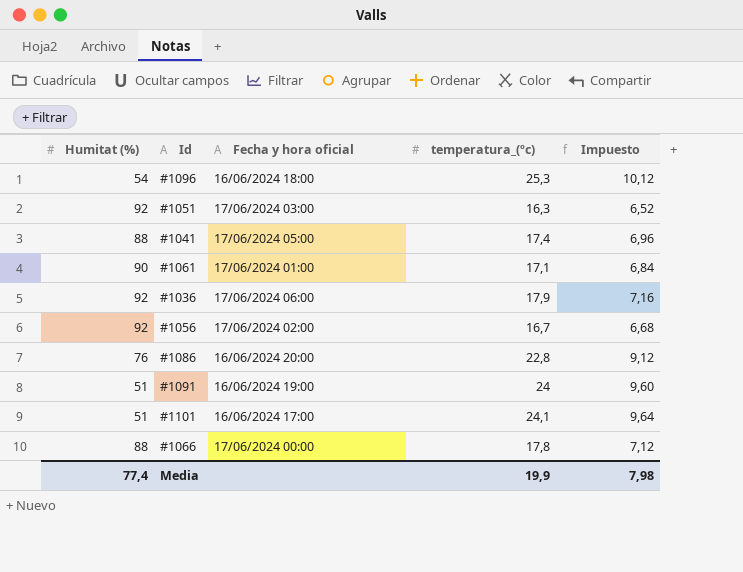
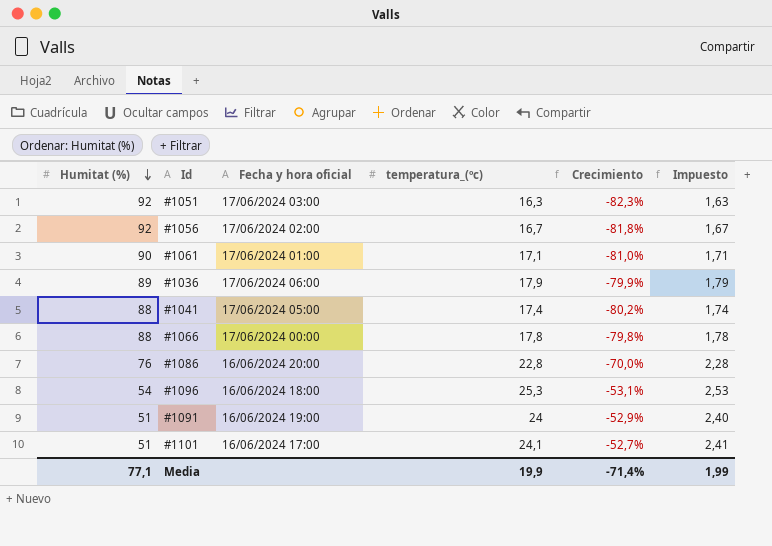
row order: none -> Humitat (%) descending
column Crecimiento | formula: none -> ([temperatura_(ºc)] - [Humitat (%)]) / [Humitat (%)]
column Impuesto | formula: [temperatura_(ºc)] * 0,4 -> [temperatura_(ºc)] * 0,1
#1036 | Humitat (%): 92 -> 89
Media | Humitat (%): 77,4 -> 77,1
Media | Impuesto: 7,98 -> 1,99

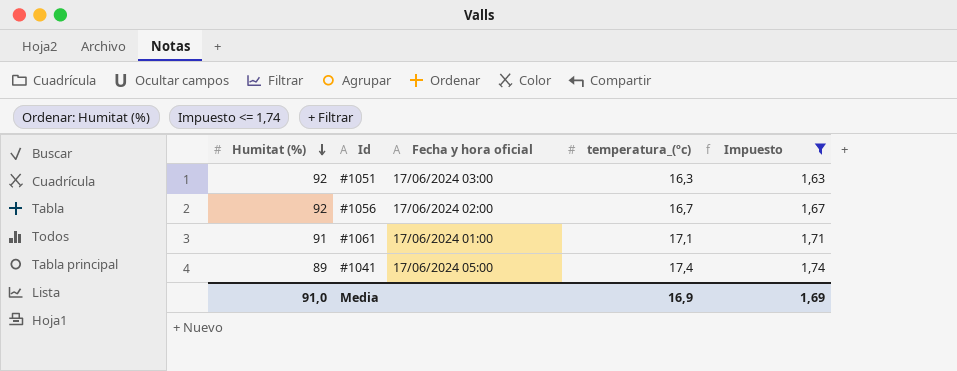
filter: none -> Impuesto <= 1,74
column Crecimiento | formula: ([temperatura_(ºc)] - [Humitat (%)]) / [Humitat (%)] -> none
#1061 | Humitat (%): 90 -> 91
#1041 | Humitat (%): 88 -> 89
Media | Humitat (%): 77,1 -> 91,0
Media | temperatura_(ºc): 19,9 -> 16,9
Media | Impuesto: 1,99 -> 1,69

